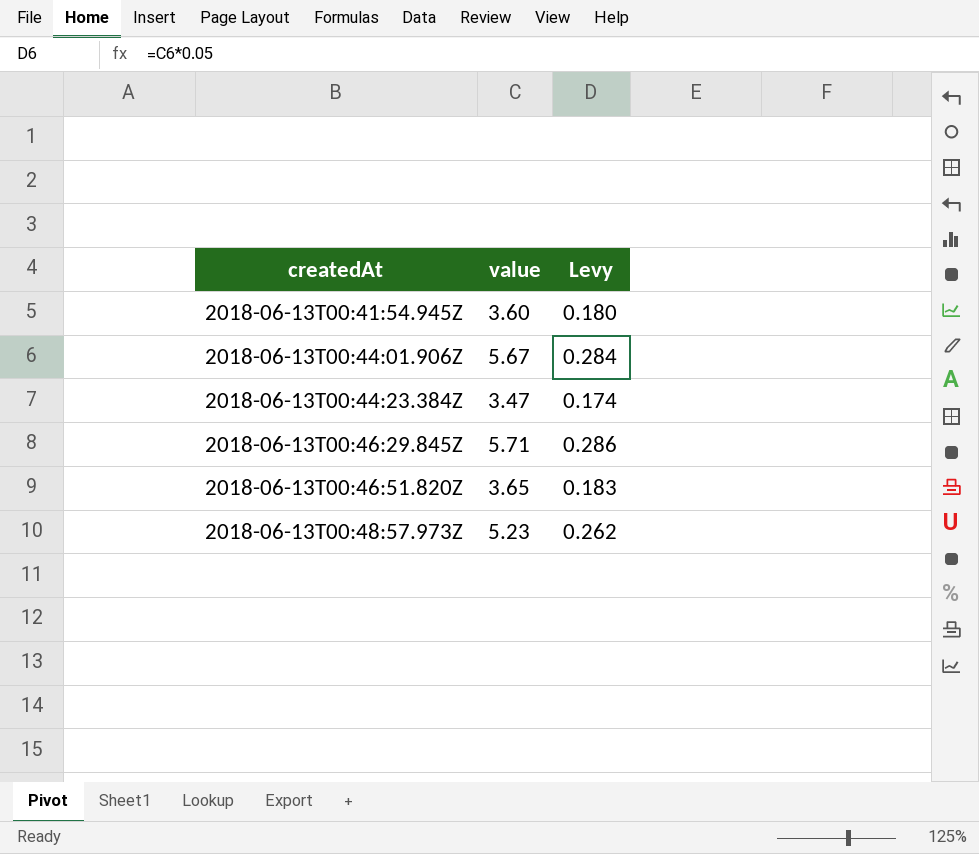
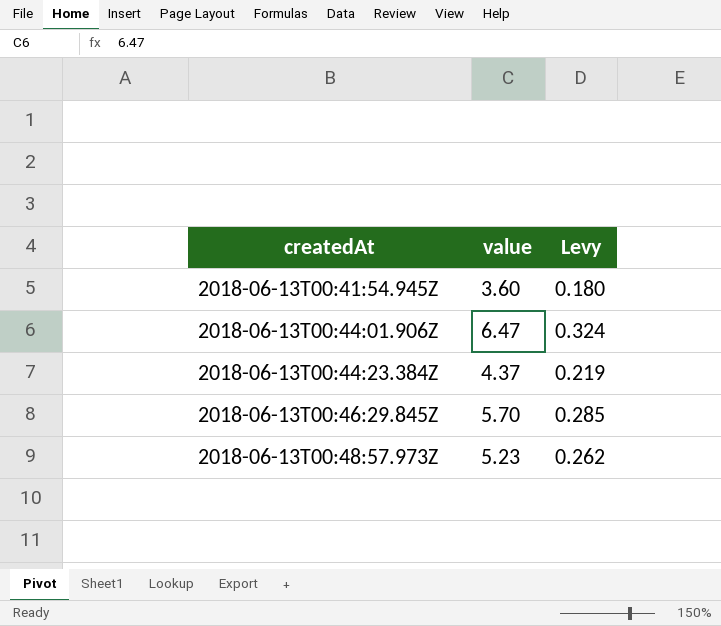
row 2018-06-13T00:46:51.820Z: 3.65 | 0.183 -> none
2018-06-13T00:44:01.906Z | value: 5.67 -> 6.47
2018-06-13T00:44:01.906Z | Levy: 0.284 -> 0.324
2018-06-13T00:44:23.384Z | value: 3.47 -> 4.37
2018-06-13T00:44:23.384Z | Levy: 0.174 -> 0.219
2018-06-13T00:46:29.845Z | value: 5.71 -> 5.70
2018-06-13T00:46:29.845Z | Levy: 0.286 -> 0.285

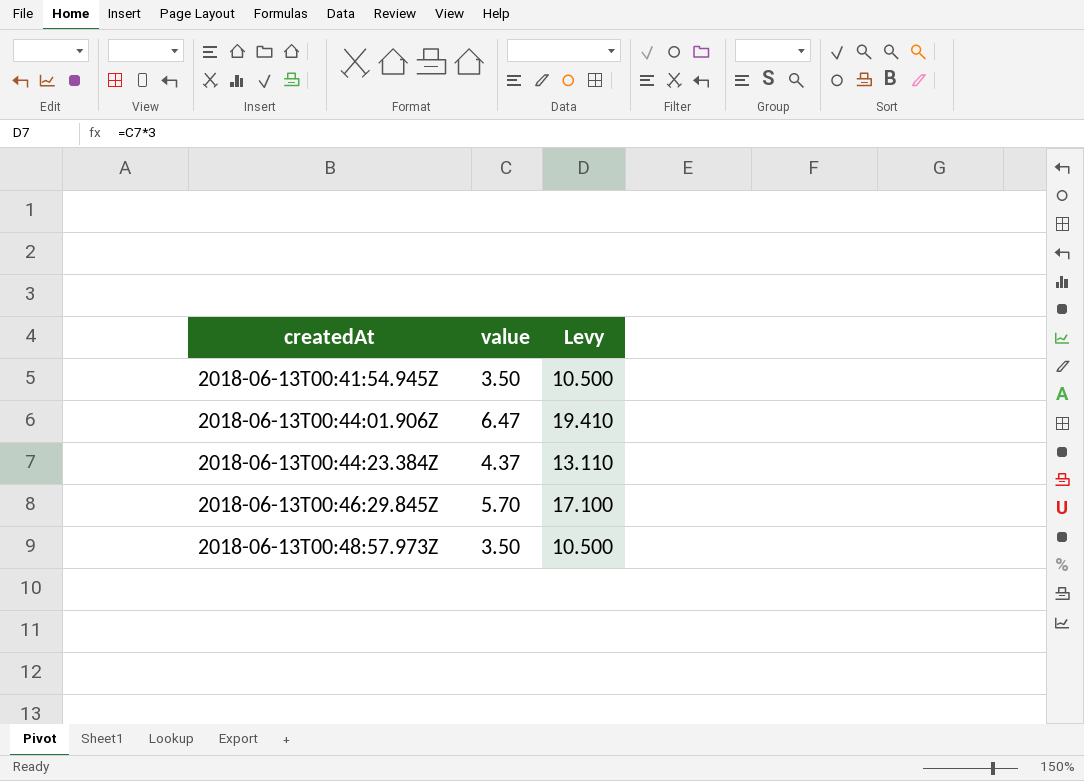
column Levy | formula: [value] * 0.05 -> [value] * 3
2018-06-13T00:41:54.945Z | value: 3.60 -> 3.50
2018-06-13T00:48:57.973Z | value: 5.23 -> 3.50

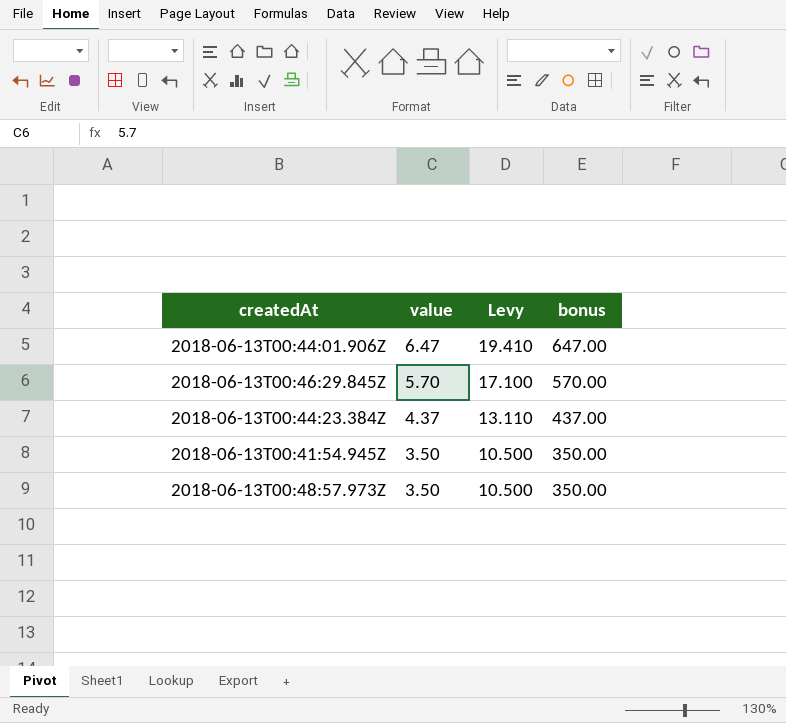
row order: createdAt ascending -> value descending
column bonus | formula: none -> [value] * 100

